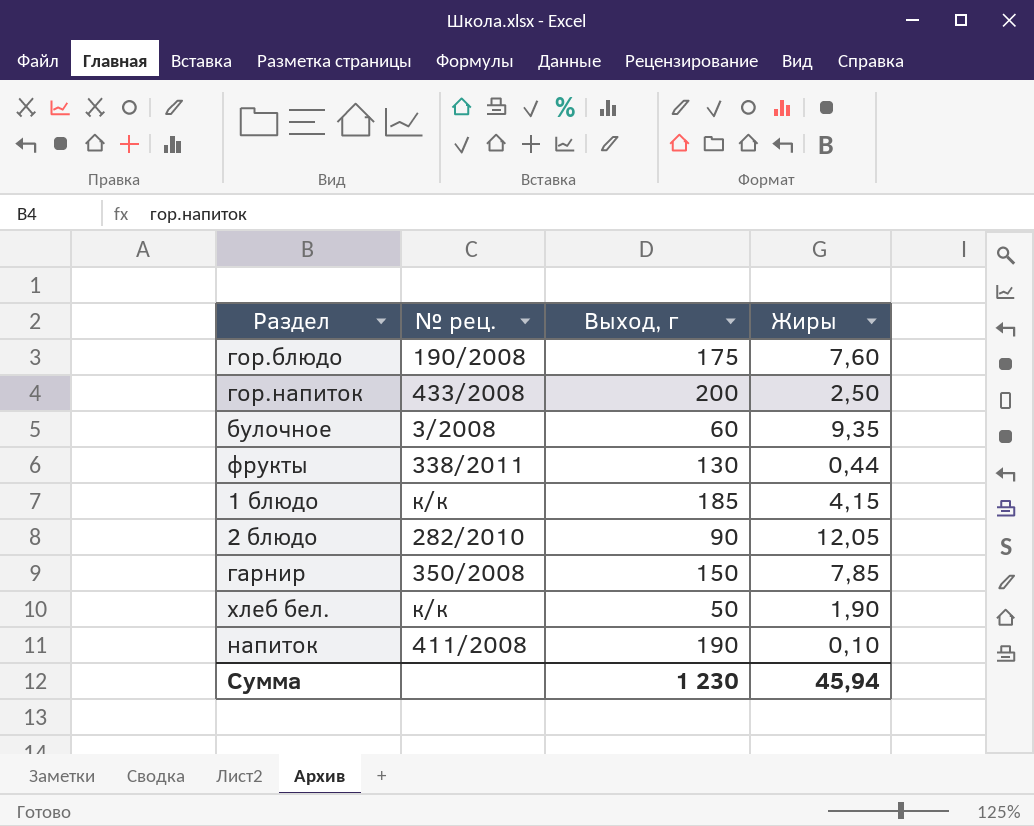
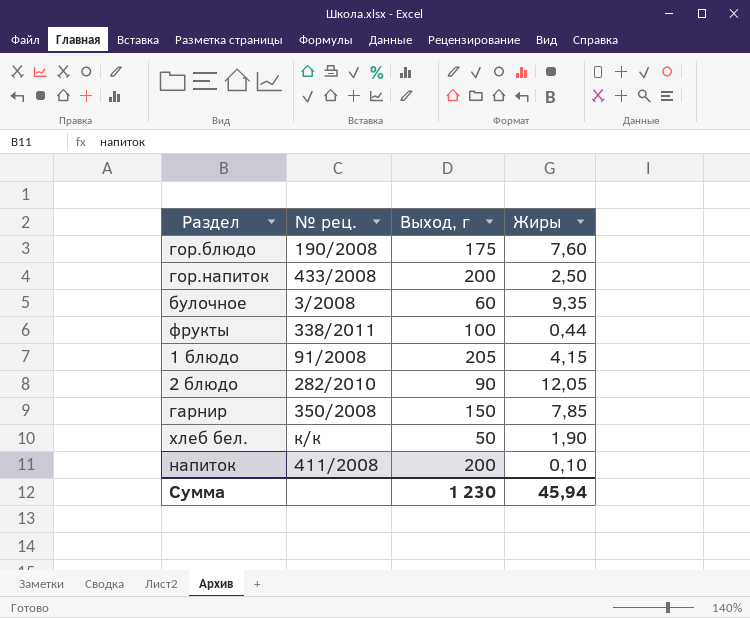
фрукты | Выход, г: 130 -> 100
1 блюдо | № рец.: к/к -> 91/2008
1 блюдо | Выход, г: 185 -> 205
напиток | Выход, г: 190 -> 200

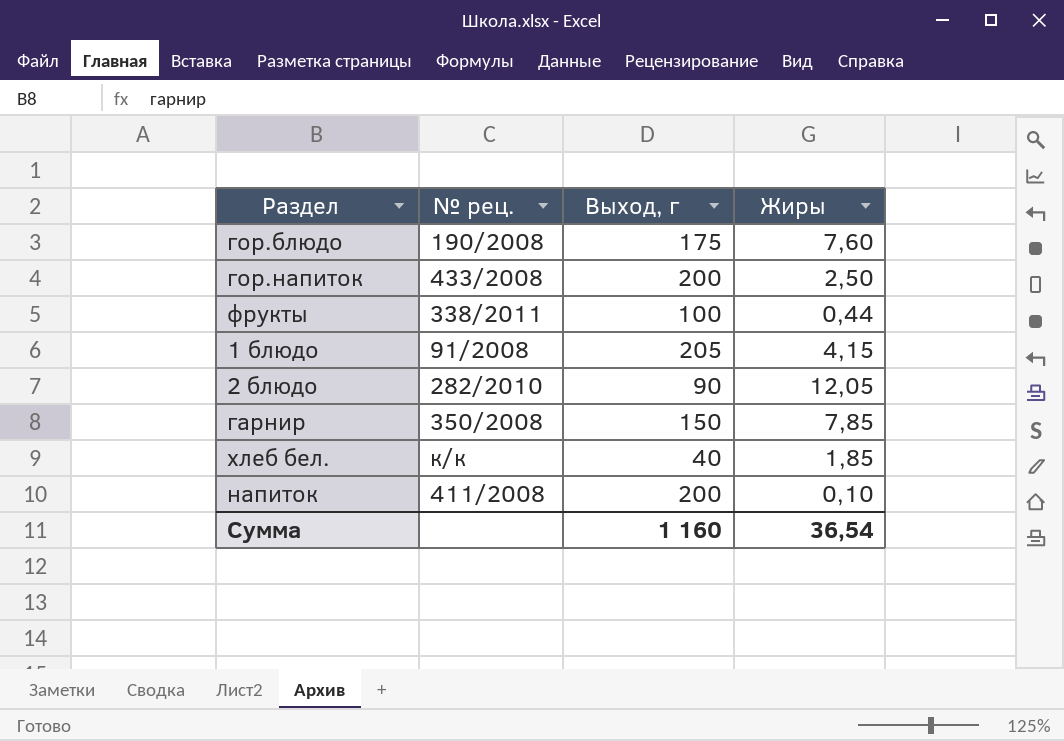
row булочное: 3/2008 | 60 | 9,35 -> none
хлеб бел. | Выход, г: 50 -> 40
хлеб бел. | Жиры: 1,90 -> 1,85
Сумма | Выход, г: 1 230 -> 1 160
Сумма | Жиры: 45,94 -> 36,54

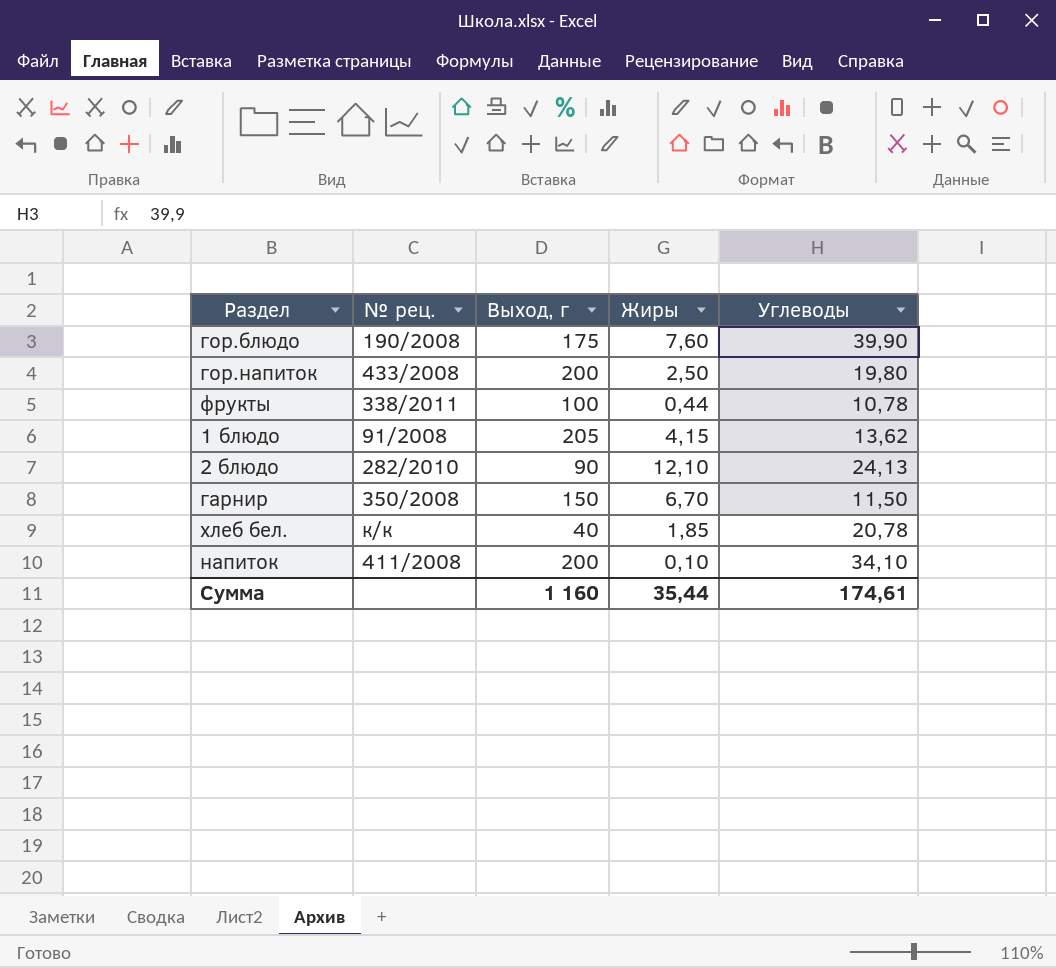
column Углеводы | position: none -> 5
2 блюдо | Жиры: 12,05 -> 12,10
гарнир | Жиры: 7,85 -> 6,70
Сумма | Жиры: 36,54 -> 35,44

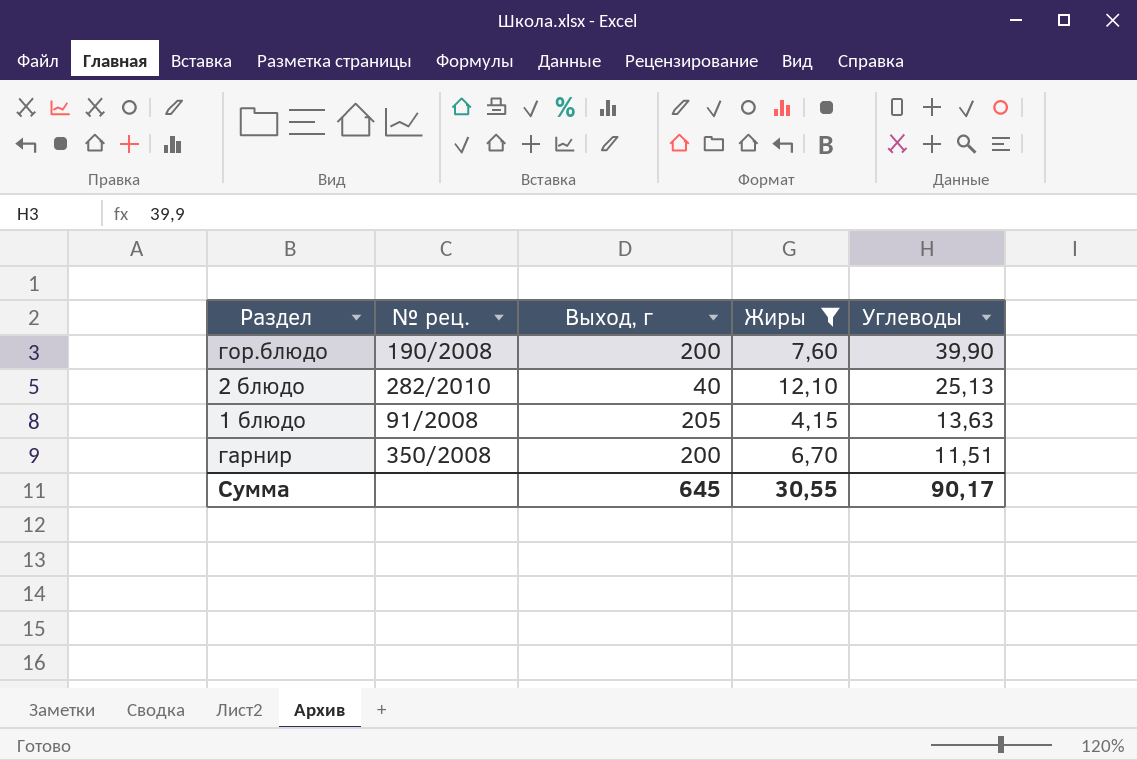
filter: none -> Жиры >= 4,15
row order: none -> Углеводы descending
гор.блюдо | Выход, г: 175 -> 200
2 блюдо | Выход, г: 90 -> 40
2 блюдо | Углеводы: 24,13 -> 25,13
1 блюдо | Углеводы: 13,62 -> 13,63
гарнир | Выход, г: 150 -> 200
гарнир | Углеводы: 11,50 -> 11,51
Сумма | Выход, г: 1 160 -> 645
Сумма | Жиры: 35,44 -> 30,55
Сумма | Углеводы: 174,61 -> 90,17

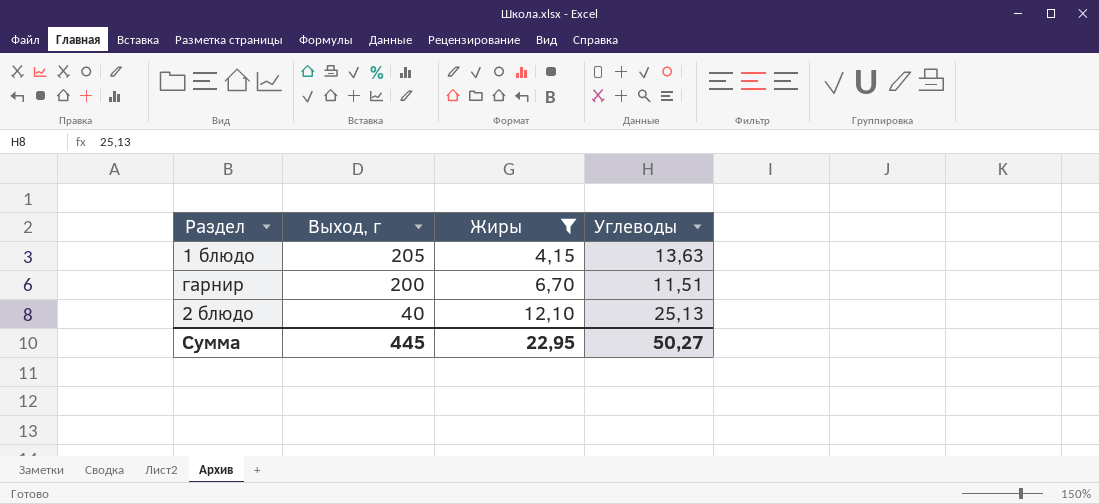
row order: Углеводы descending -> Выход, г descending
column № рец. | position: 2 -> none
row гор.блюдо: 190/2008 | 200 | 7,60 | 39,90 -> none
Сумма | Выход, г: 645 -> 445
Сумма | Жиры: 30,55 -> 22,95
Сумма | Углеводы: 90,17 -> 50,27

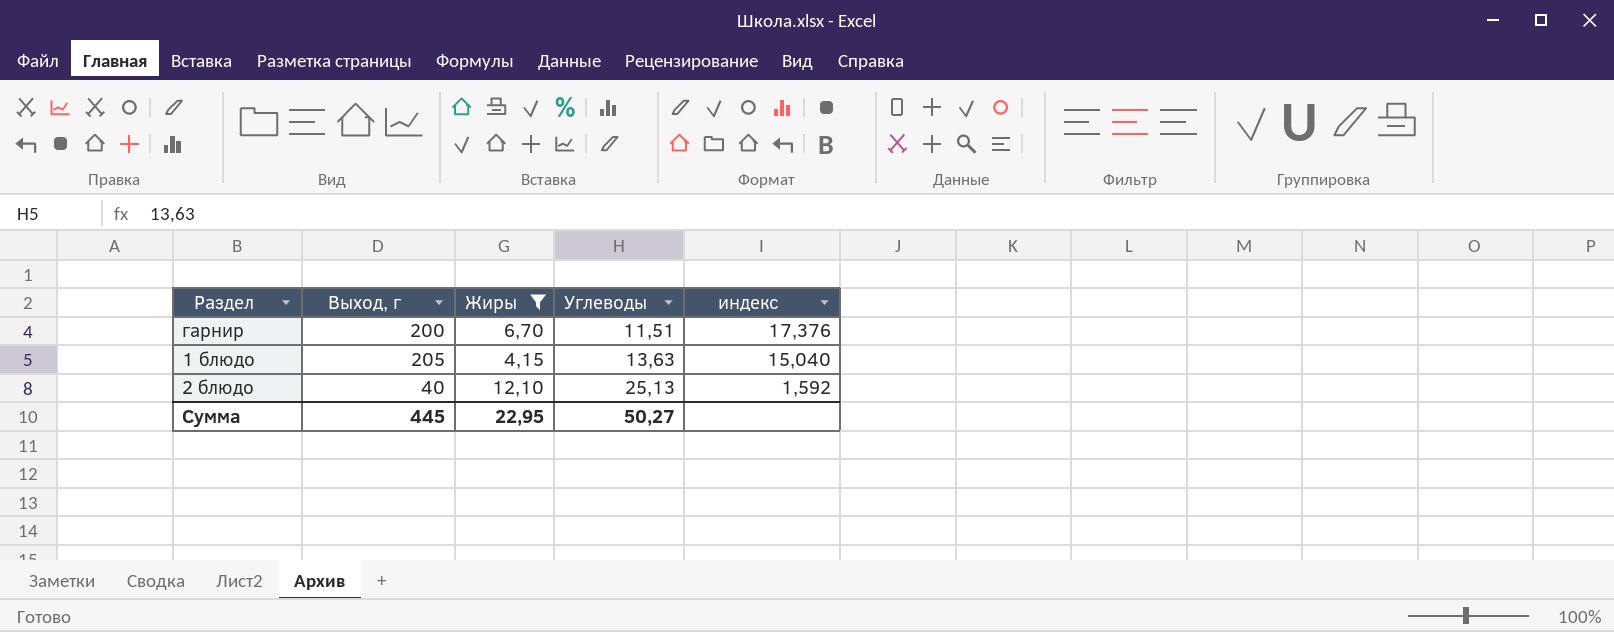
row order: Выход, г descending -> Углеводы ascending
column индекс | formula: none -> [Выход, г] / [Углеводы]

